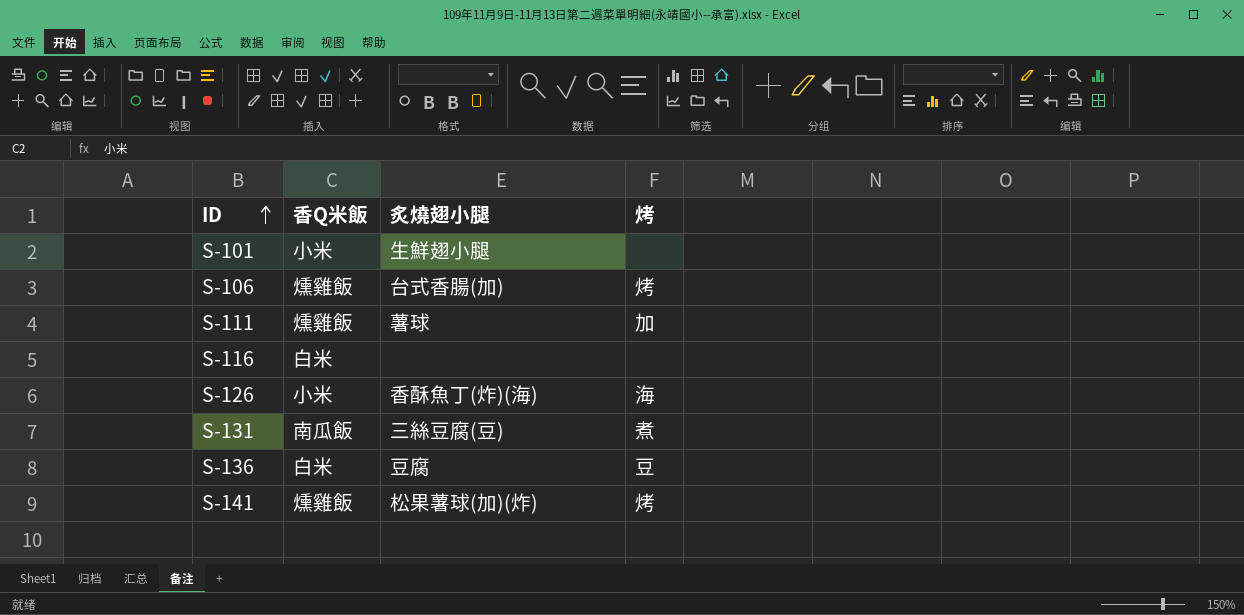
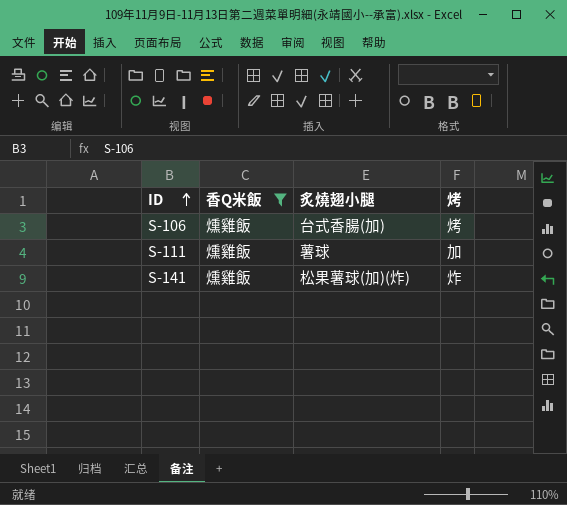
filter: none -> 香Q米飯 = 燻雞飯
S-141 | 烤: 烤 -> 炸

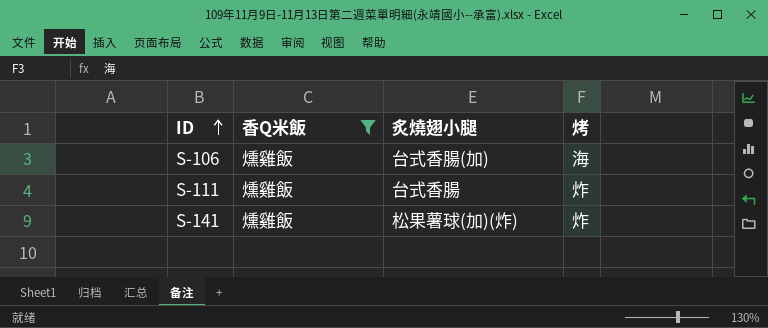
S-106 | 烤: 烤 -> 海
S-111 | 炙燒翅小腿: 薯球 -> 台式香腸
S-111 | 烤: 加 -> 炸

